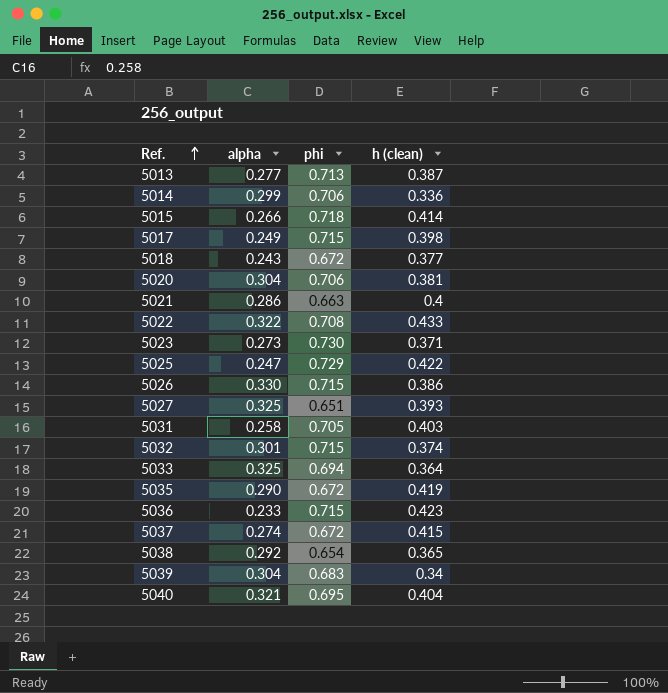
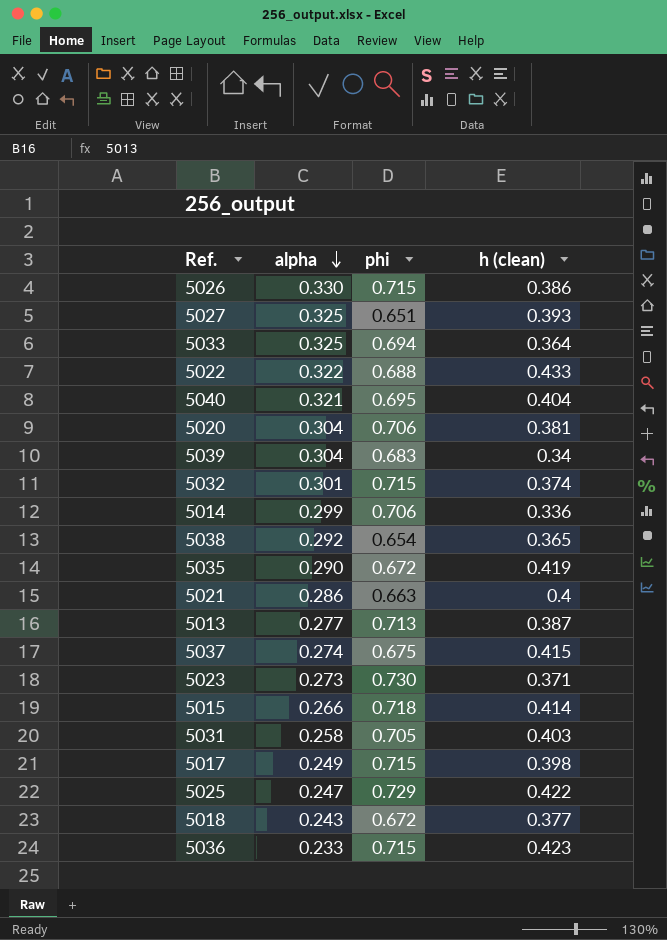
row order: Ref. ascending -> alpha descending
5022 | phi: 0.708 -> 0.688
5037 | phi: 0.672 -> 0.675

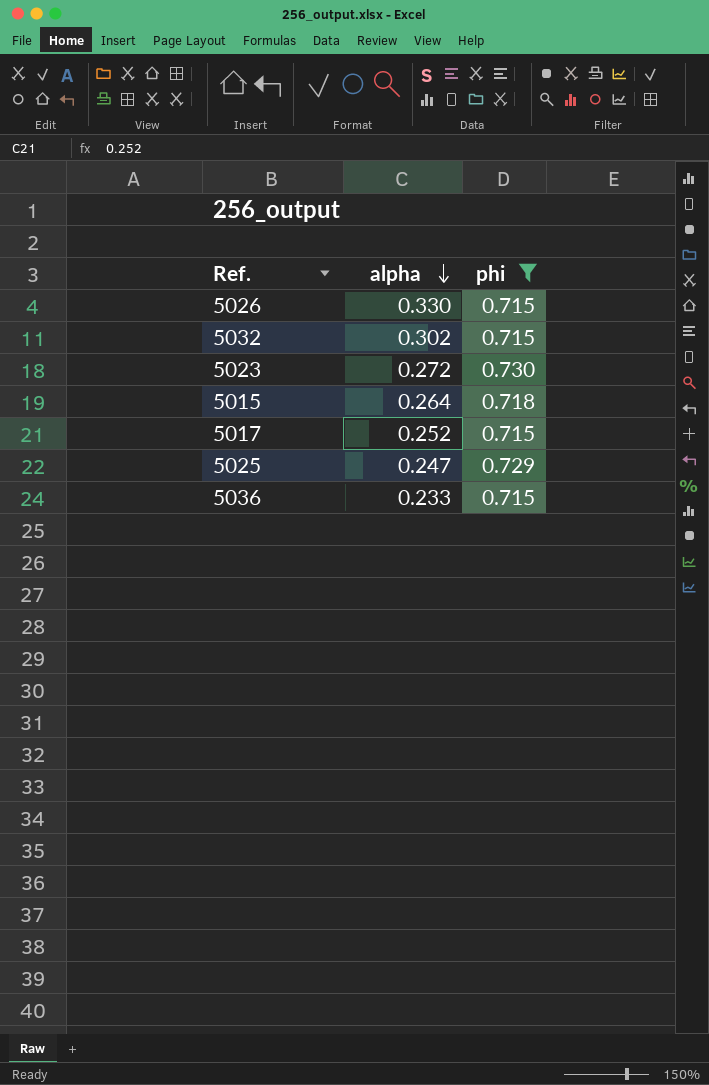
filter: none -> phi >= 0.715
column h (clean) | position: 4 -> none
5032 | alpha: 0.301 -> 0.302
5023 | alpha: 0.273 -> 0.272
5015 | alpha: 0.266 -> 0.264
5017 | alpha: 0.249 -> 0.252

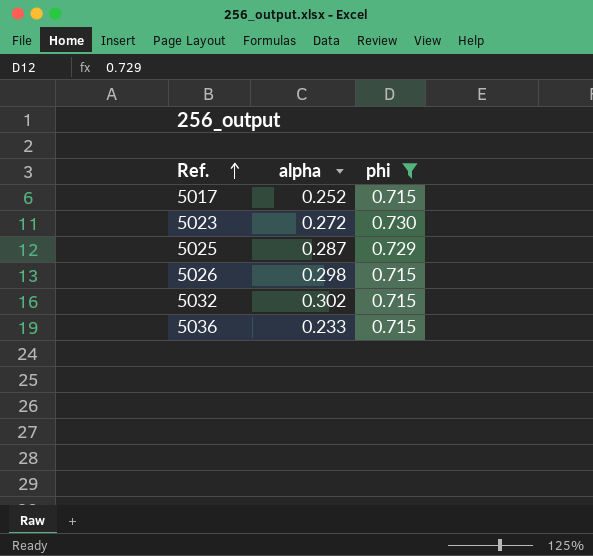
row order: alpha descending -> Ref. ascending
row 5015: 0.264 | 0.718 -> none
5025 | alpha: 0.247 -> 0.287
5026 | alpha: 0.330 -> 0.298

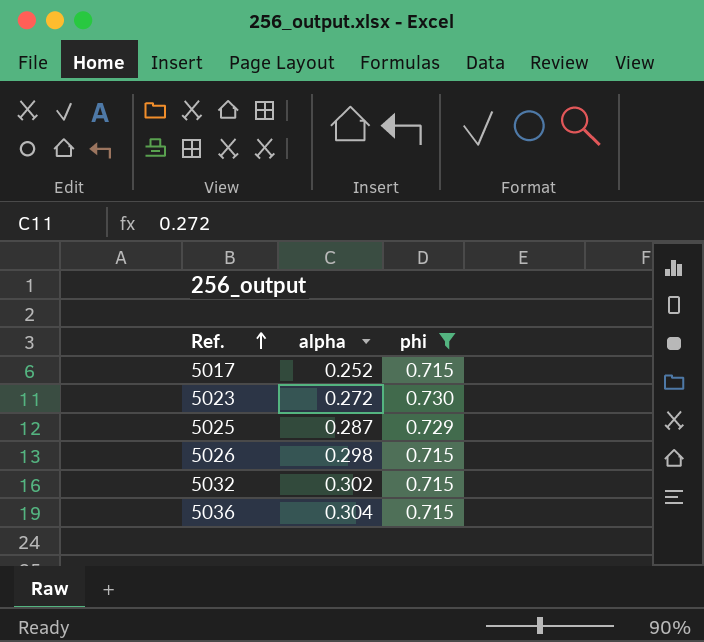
5036 | alpha: 0.233 -> 0.304

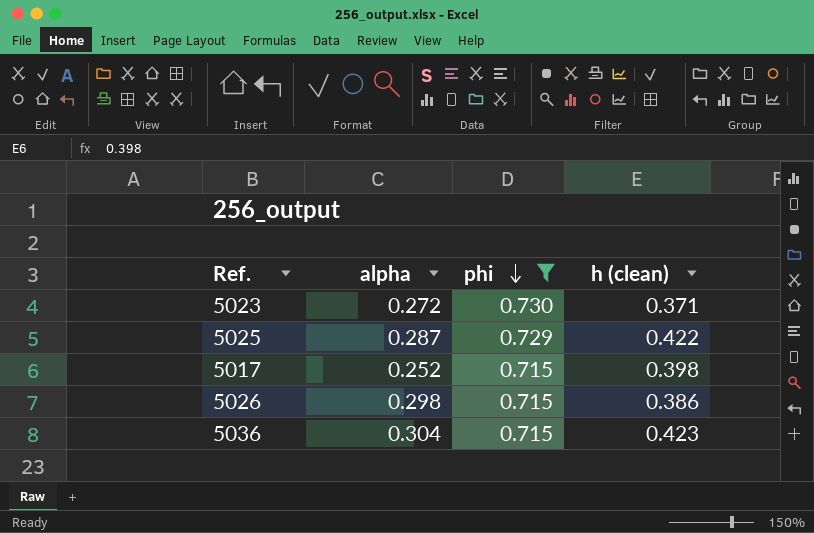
row order: Ref. ascending -> phi descending
column h (clean) | position: none -> 4
row 5032: 0.302 | 0.715 -> none

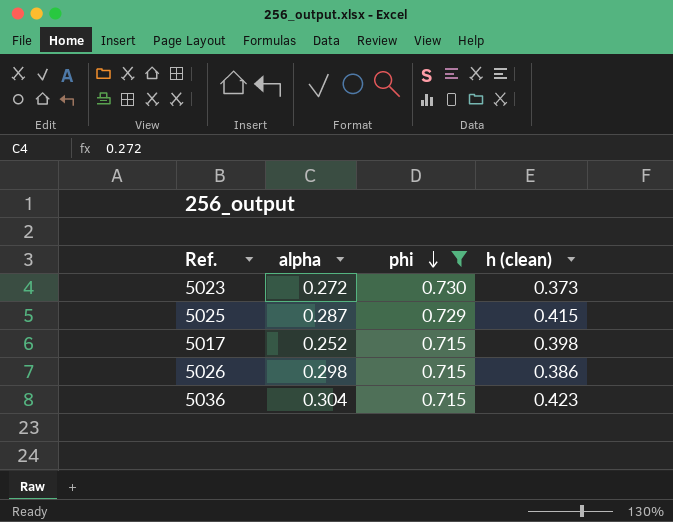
5023 | h (clean): 0.371 -> 0.373
5025 | h (clean): 0.422 -> 0.415

